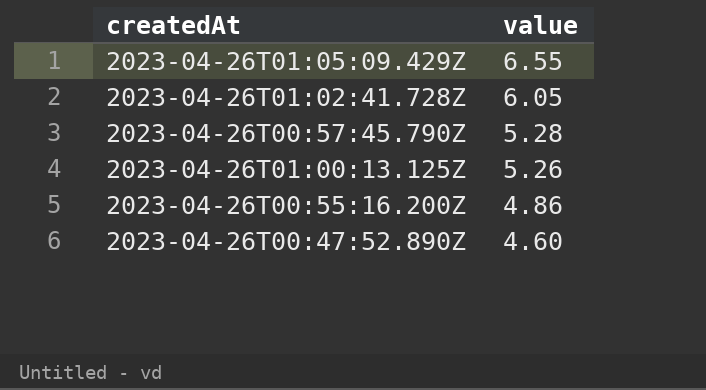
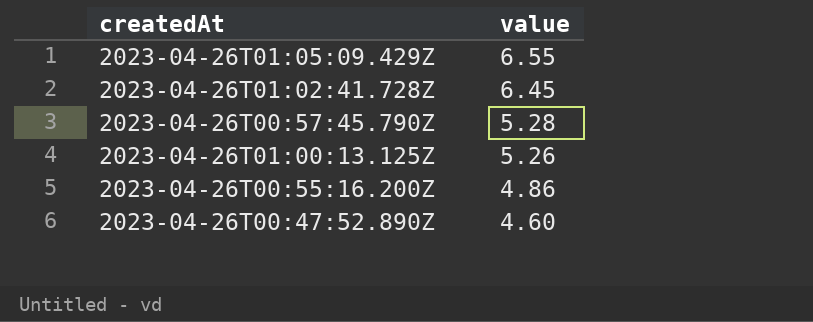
2023-04-26T01:02:41.728Z | value: 6.05 -> 6.45

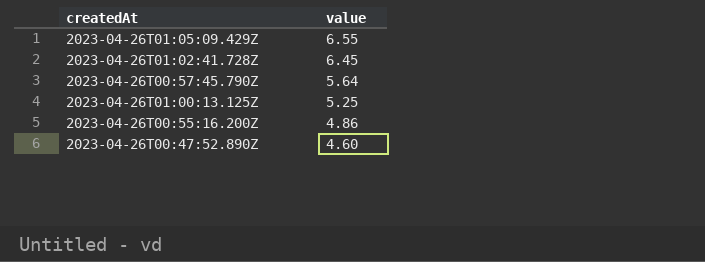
2023-04-26T00:57:45.790Z | value: 5.28 -> 5.64
2023-04-26T01:00:13.125Z | value: 5.26 -> 5.25

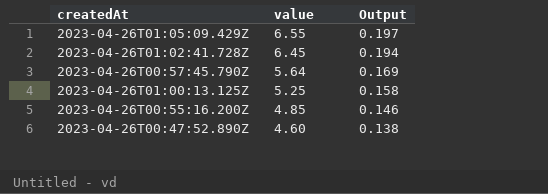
column Output | formula: none -> [value] * 0.03
2023-04-26T00:55:16.200Z | value: 4.86 -> 4.85

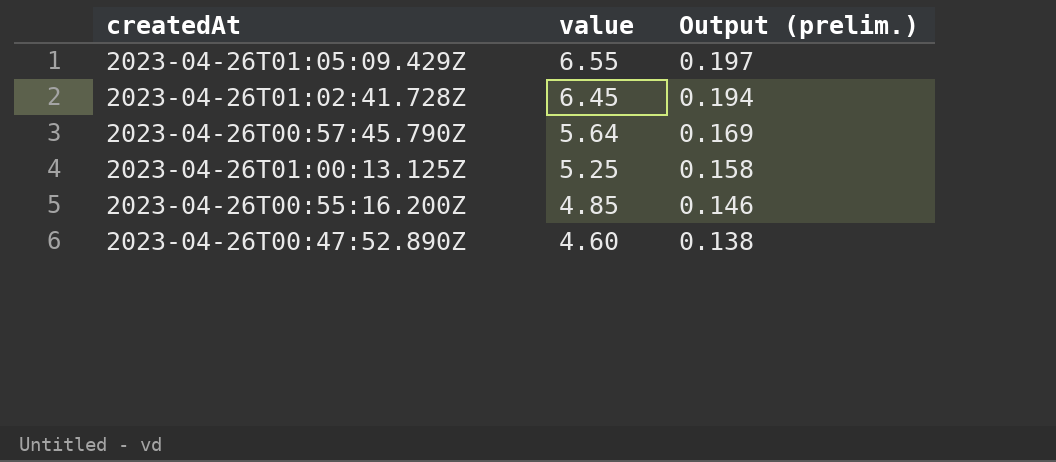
column name: Output -> Output (prelim.)

